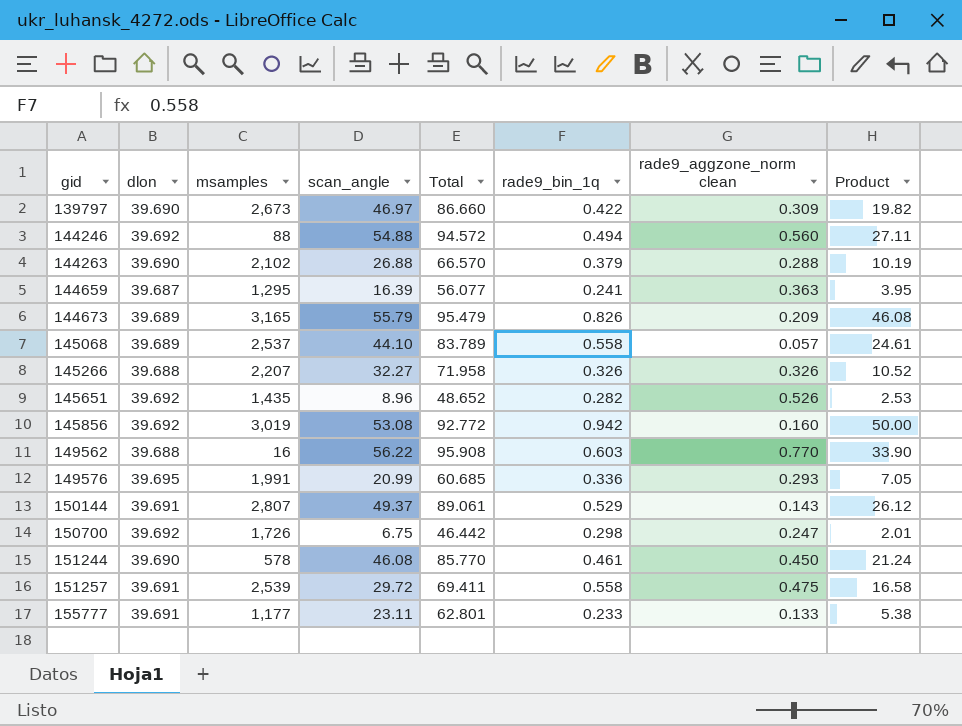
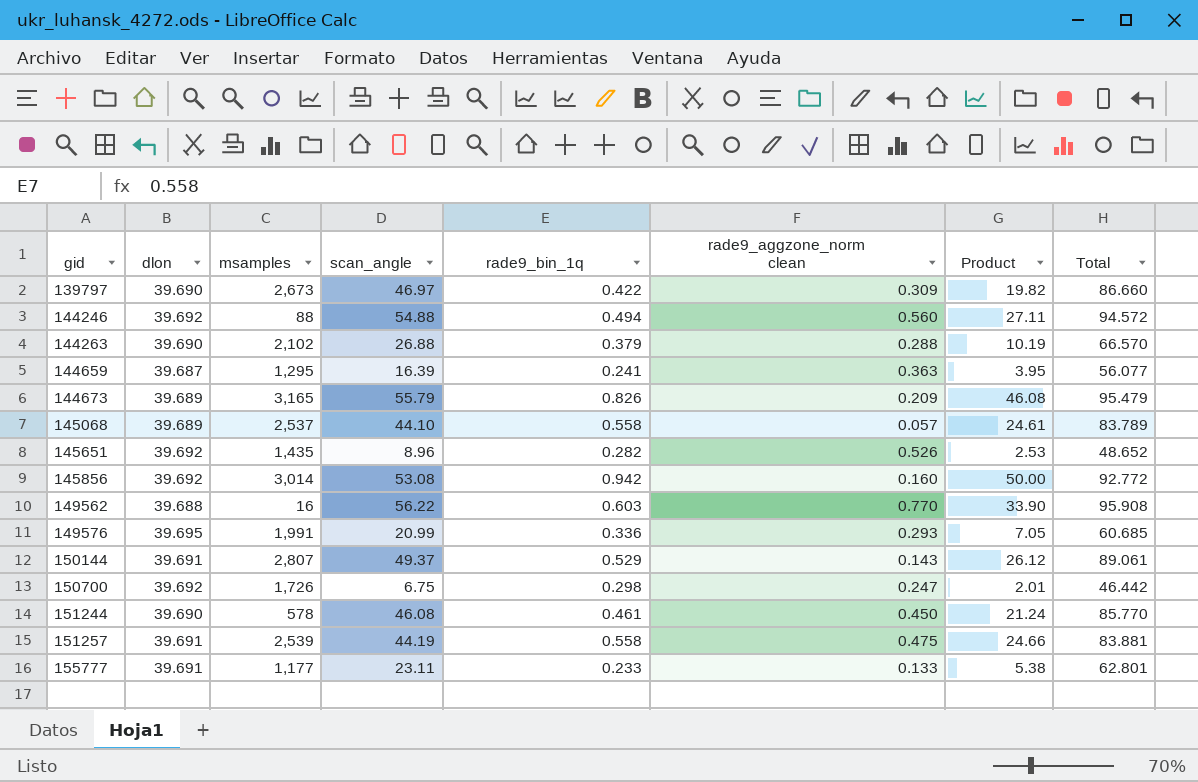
column Total | position: 5 -> 8
row 145266: 39.688 | 2,207 | 32.27 | 71.958 | 0.326 | 0.326 | 10.52 -> none
145856 | msamples: 3,019 -> 3,014
151257 | scan_angle: 29.72 -> 44.19
151257 | Product: 16.58 -> 24.66
151257 | Total: 69.411 -> 83.881

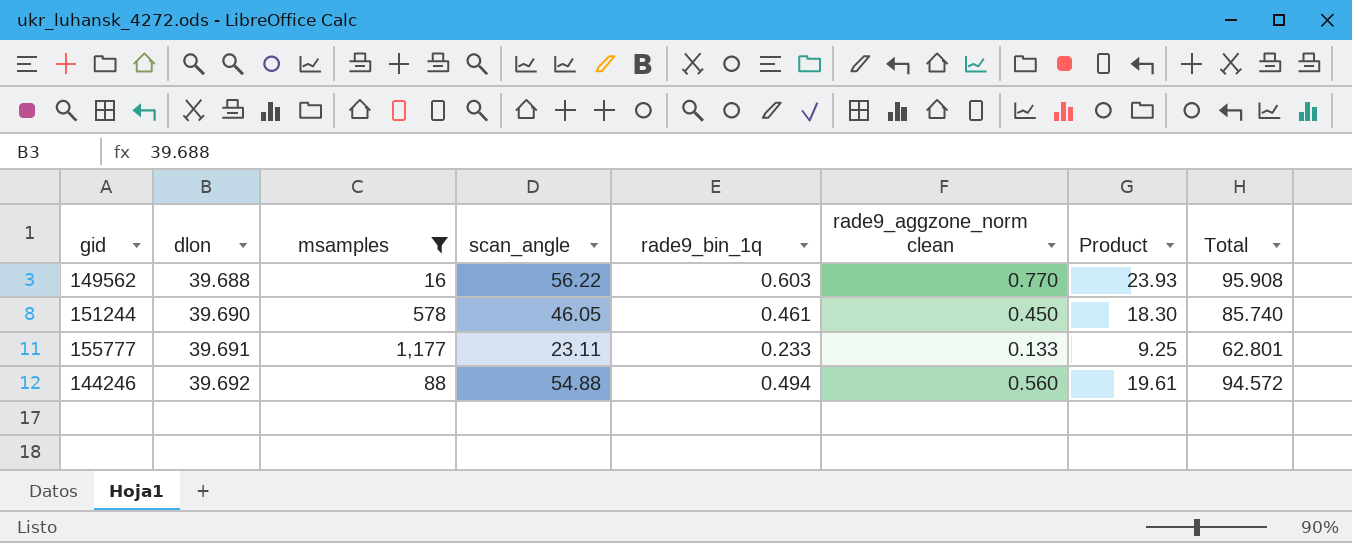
filter: none -> msamples <= 1,177
row order: gid ascending -> dlon ascending
column Product | formula: [scan_angle] * [rade9_bin_1q] -> [dlon] * [rade9_bin_1q]
151244 | scan_angle: 46.08 -> 46.05
151244 | Total: 85.770 -> 85.740

